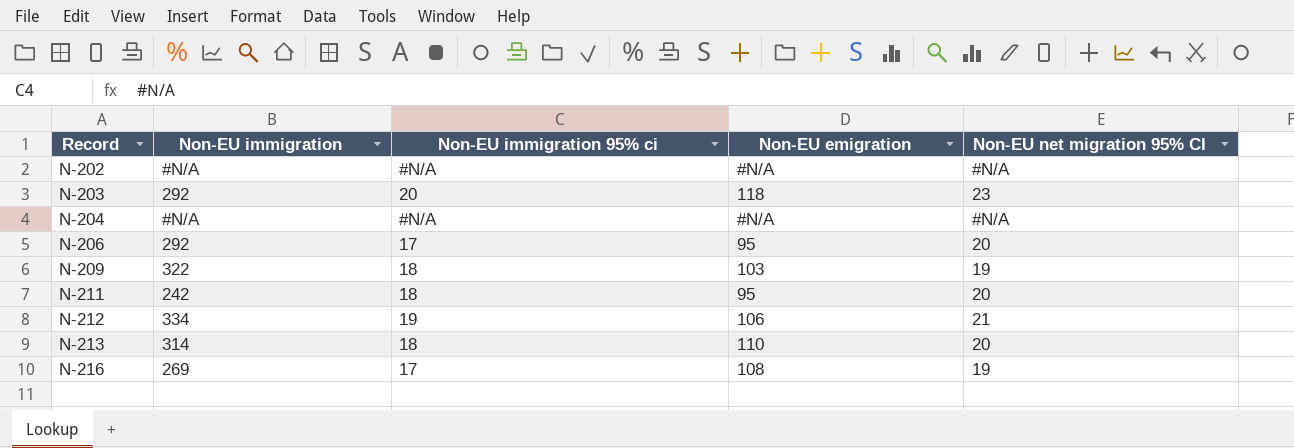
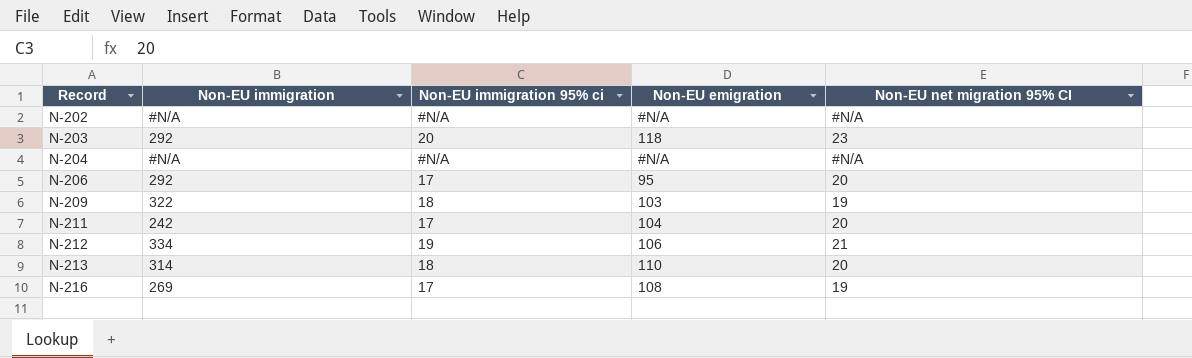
N-211 | Non-EU immigration 95% ci: 18 -> 17
N-211 | Non-EU emigration: 95 -> 104

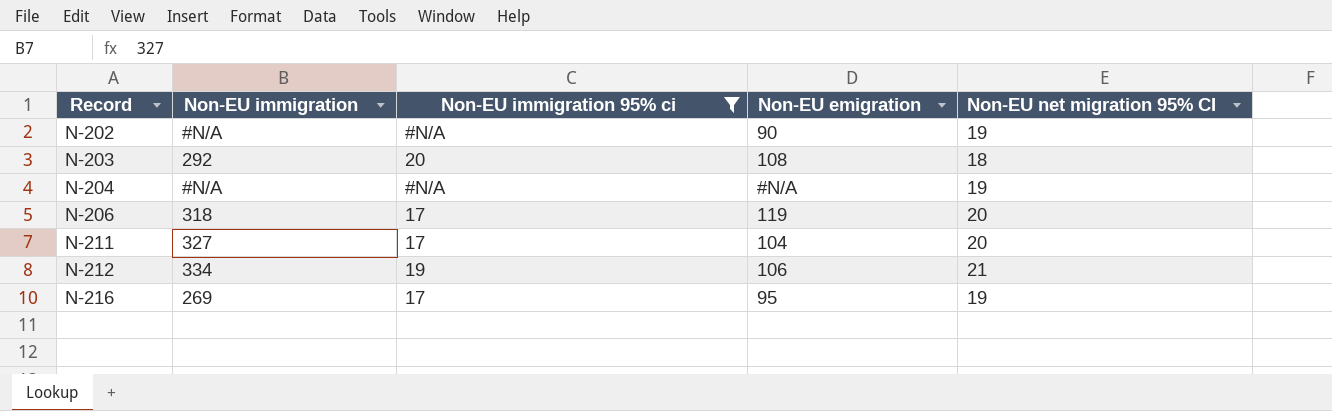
filter: none -> Non-EU immigration 95% ci != 18
N-202 | Non-EU emigration: #N/A -> 90
N-202 | Non-EU net migration 95% CI: #N/A -> 19
N-203 | Non-EU emigration: 118 -> 108
N-203 | Non-EU net migration 95% CI: 23 -> 18
N-204 | Non-EU net migration 95% CI: #N/A -> 19
N-206 | Non-EU immigration: 292 -> 318
N-206 | Non-EU emigration: 95 -> 119
N-211 | Non-EU immigration: 242 -> 327
N-216 | Non-EU emigration: 108 -> 95

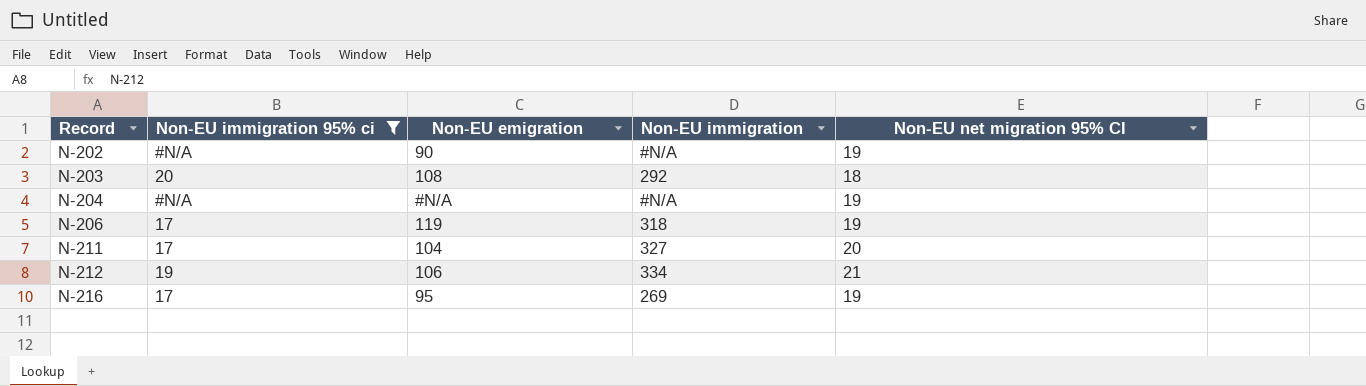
column Non-EU immigration | position: 2 -> 4
N-206 | Non-EU net migration 95% CI: 20 -> 19

